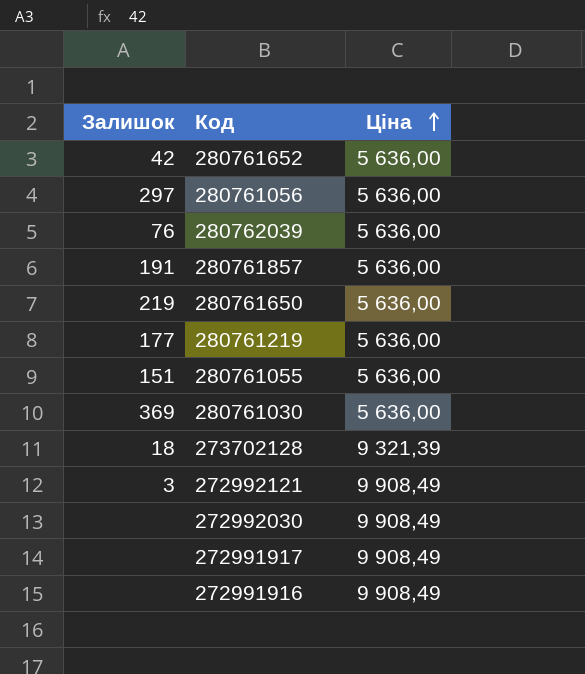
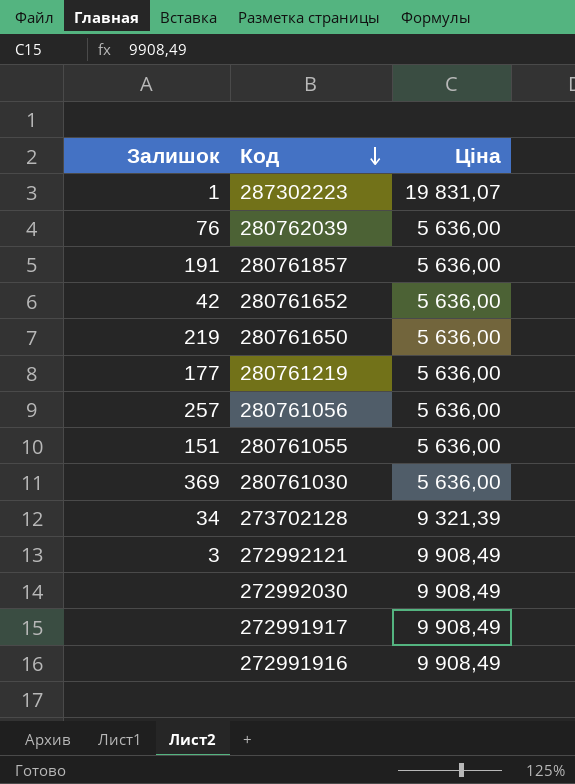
row order: Ціна ascending -> Код descending
row 287302223: none -> 1 | 19 831,07
280761056 | Залишок: 297 -> 257
273702128 | Залишок: 18 -> 34

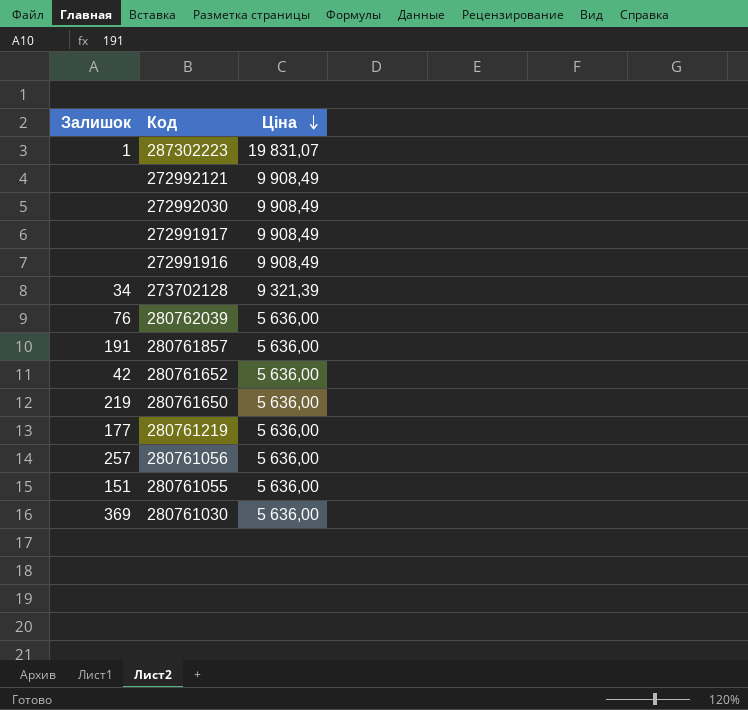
row order: Код descending -> Ціна descending
272992121 | Залишок: 3 -> none

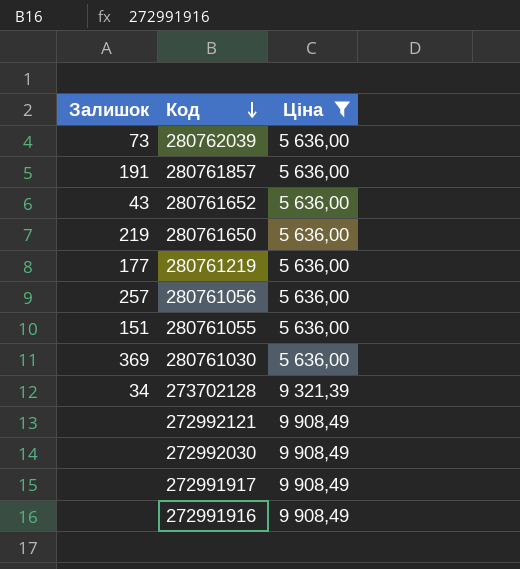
filter: none -> Ціна != 19 831,07
row order: Ціна descending -> Код descending
280762039 | Залишок: 76 -> 73
280761652 | Залишок: 42 -> 43

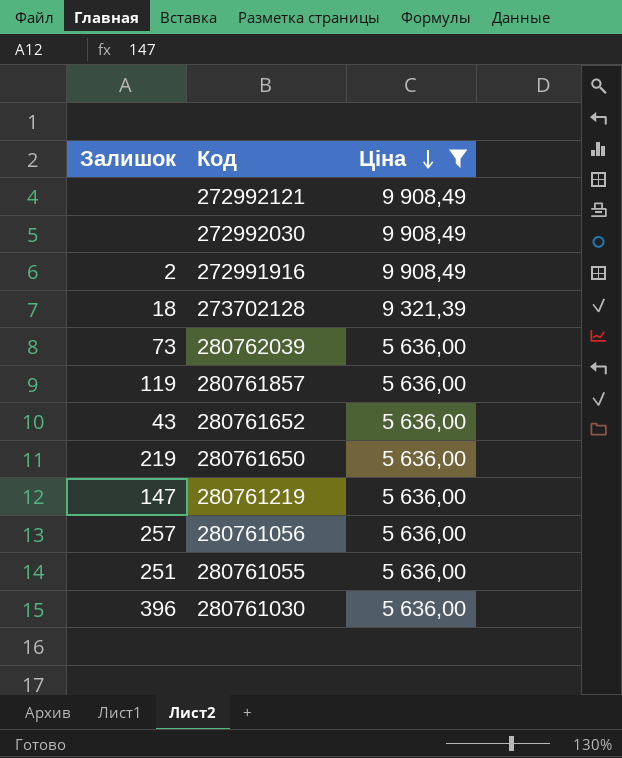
row order: Код descending -> Ціна descending
row 272991917: none | 9 908,49 -> none
272991916 | Залишок: none -> 2
273702128 | Залишок: 34 -> 18
280761857 | Залишок: 191 -> 119
280761219 | Залишок: 177 -> 147
280761055 | Залишок: 151 -> 251
280761030 | Залишок: 369 -> 396

